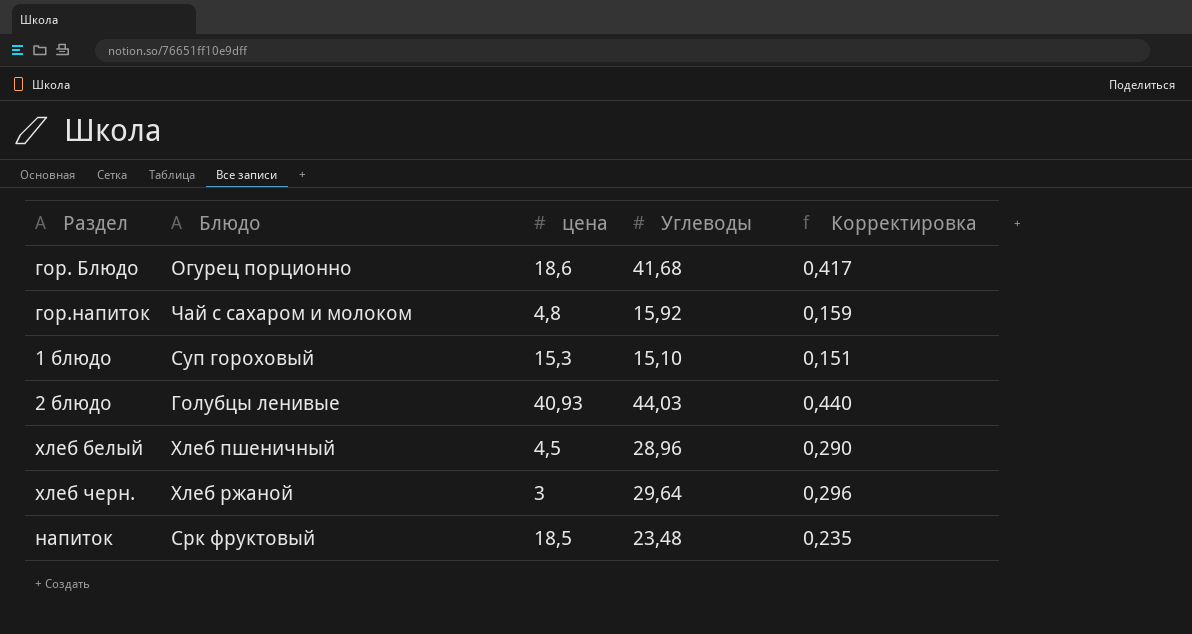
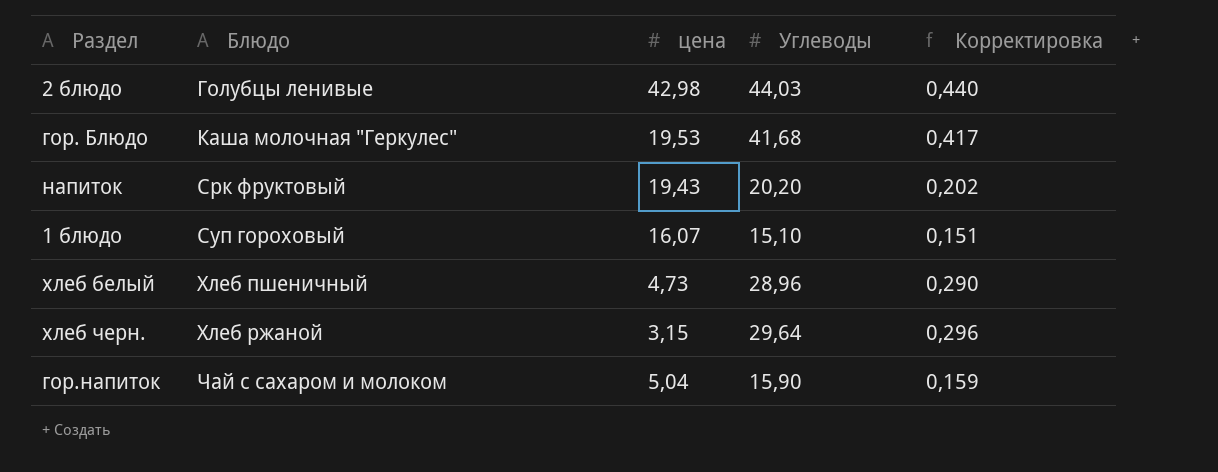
row order: none -> Блюдо ascending
2 блюдо | цена: 40,93 -> 42,98
гор. Блюдо | Блюдо: Огурец порционно -> Каша молочная "Геркулес"
гор. Блюдо | цена: 18,6 -> 19,53
напиток | цена: 18,5 -> 19,43
напиток | Углеводы: 23,48 -> 20,20
напиток | Корректировка: 0,235 -> 0,202
1 блюдо | цена: 15,3 -> 16,07
хлеб белый | цена: 4,5 -> 4,73
хлеб черн. | цена: 3 -> 3,15
гор.напиток | цена: 4,8 -> 5,04
гор.напиток | Углеводы: 15,92 -> 15,90

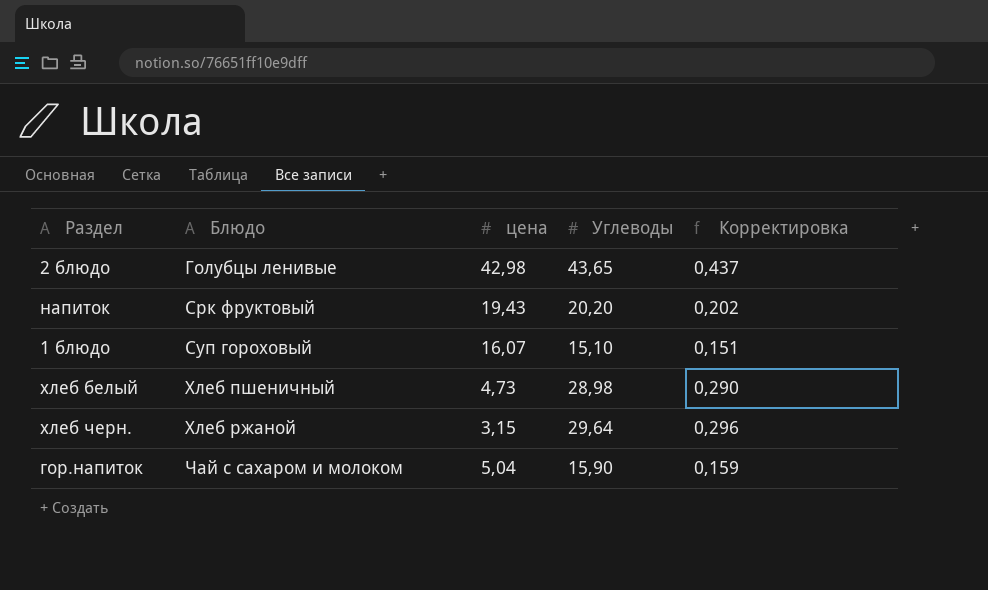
row гор. Блюдо: Каша молочная "Геркулес" | 19,53 | 41,68 | 0,417 -> none
2 блюдо | Углеводы: 44,03 -> 43,65
2 блюдо | Корректировка: 0,440 -> 0,437
хлеб белый | Углеводы: 28,96 -> 28,98

